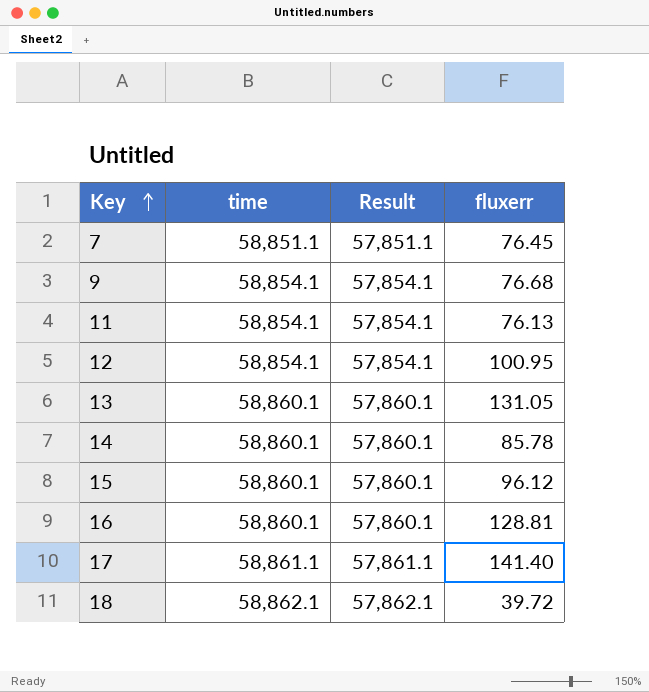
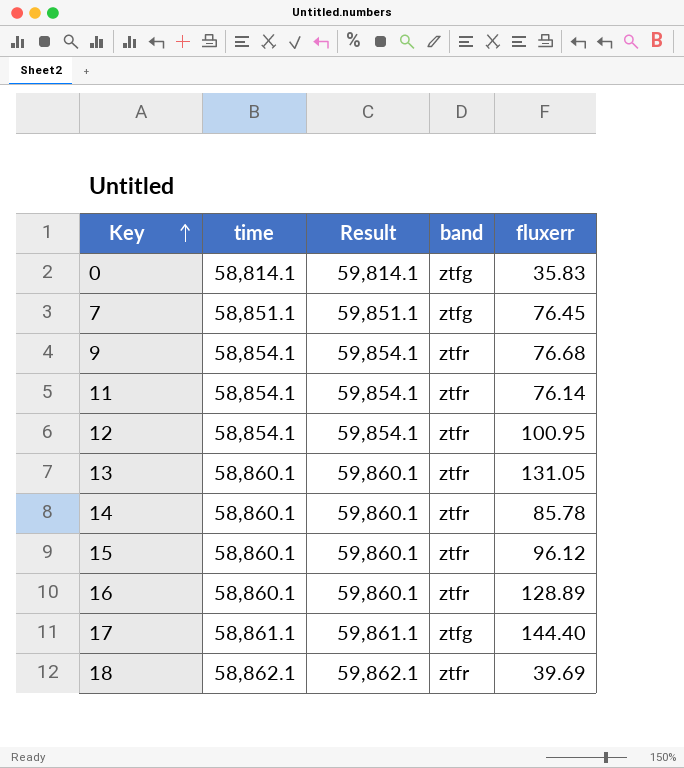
column Result | formula: [time] - 1000 -> [time] + 1000
column band | position: none -> 4
row 0: none -> 58,814.1 | 59,814.1 | ztfg | 35.83
11 | fluxerr: 76.13 -> 76.14
16 | fluxerr: 128.81 -> 128.89
17 | fluxerr: 141.40 -> 144.40
18 | fluxerr: 39.72 -> 39.69

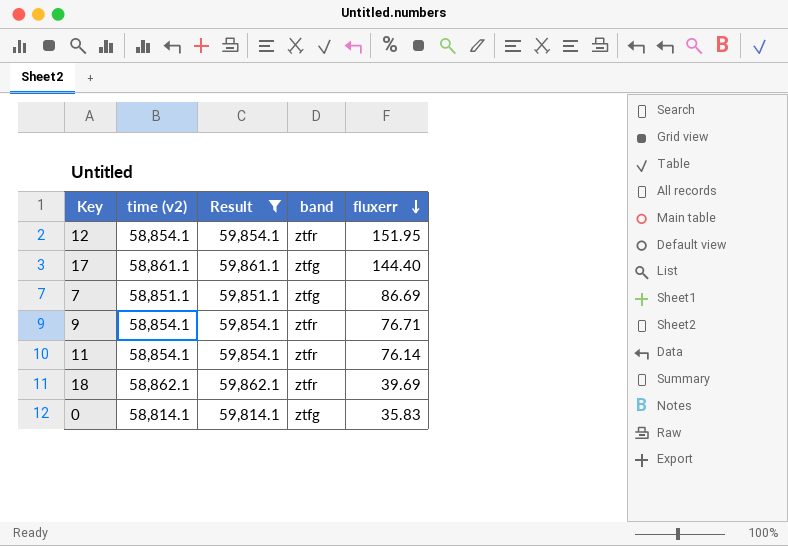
filter: none -> Result != 59,860.1
row order: Key ascending -> fluxerr descending
column name: time -> time (v2)
12 | fluxerr: 100.95 -> 151.95
7 | fluxerr: 76.45 -> 86.69
9 | fluxerr: 76.68 -> 76.71

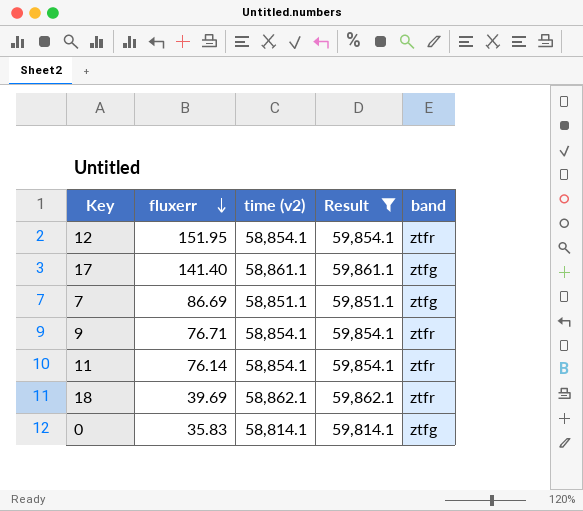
column fluxerr | position: 5 -> 2
17 | fluxerr: 144.40 -> 141.40

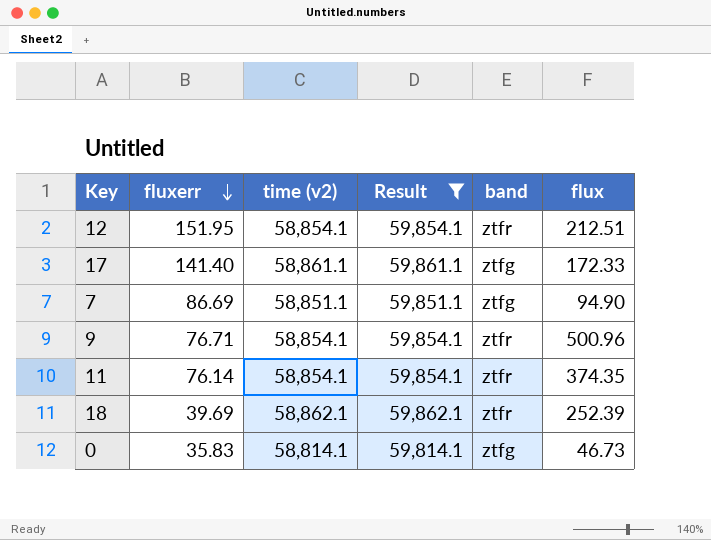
column flux | position: none -> 6

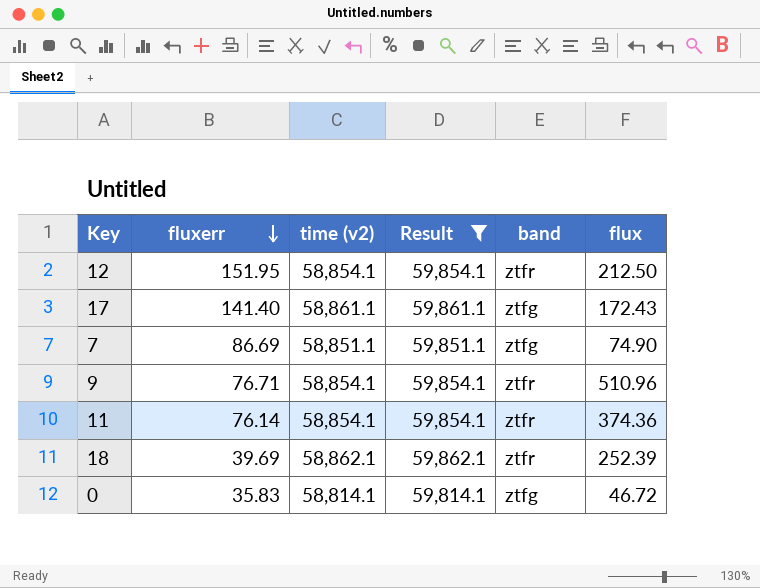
12 | flux: 212.51 -> 212.50
17 | flux: 172.33 -> 172.43
7 | flux: 94.90 -> 74.90
9 | flux: 500.96 -> 510.96
11 | flux: 374.35 -> 374.36
0 | flux: 46.73 -> 46.72

